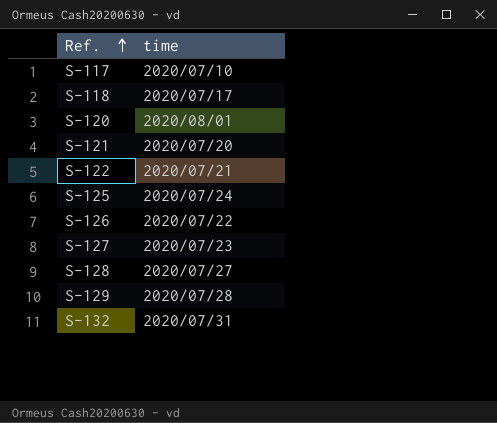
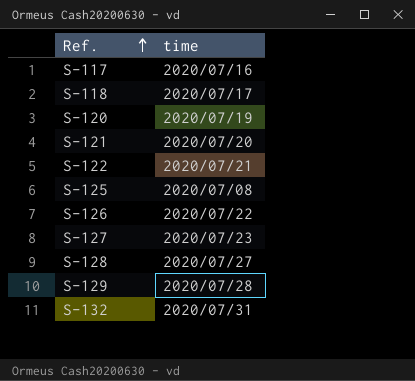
S-117 | time: 2020/07/10 -> 2020/07/16
S-120 | time: 2020/08/01 -> 2020/07/19
S-125 | time: 2020/07/24 -> 2020/07/08

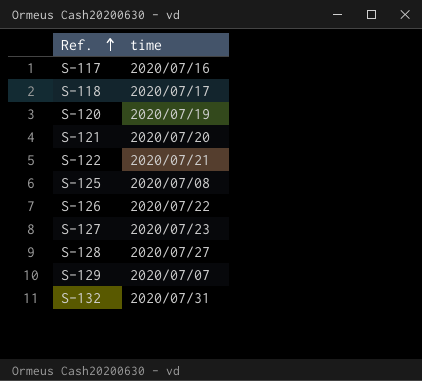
S-129 | time: 2020/07/28 -> 2020/07/07

